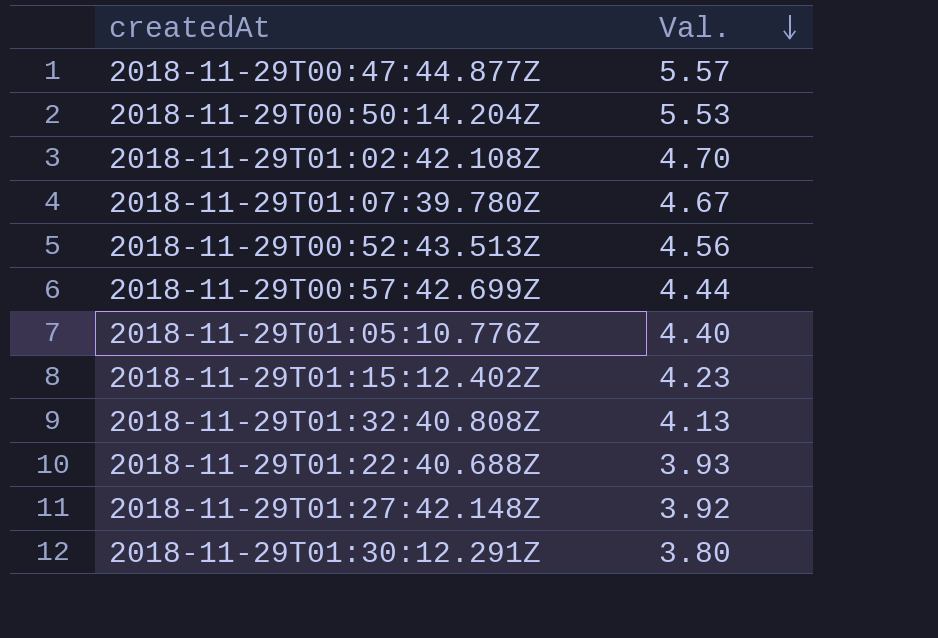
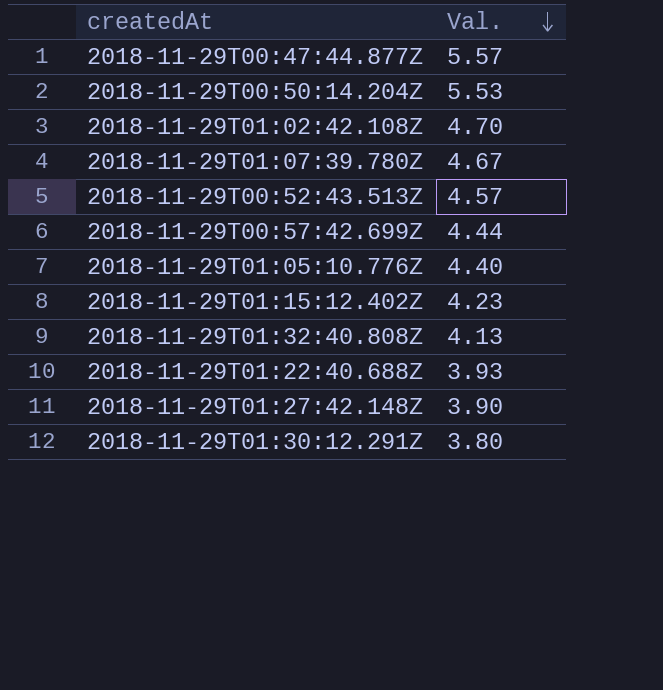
2018-11-29T00:52:43.513Z | Val.: 4.56 -> 4.57
2018-11-29T01:27:42.148Z | Val.: 3.92 -> 3.90

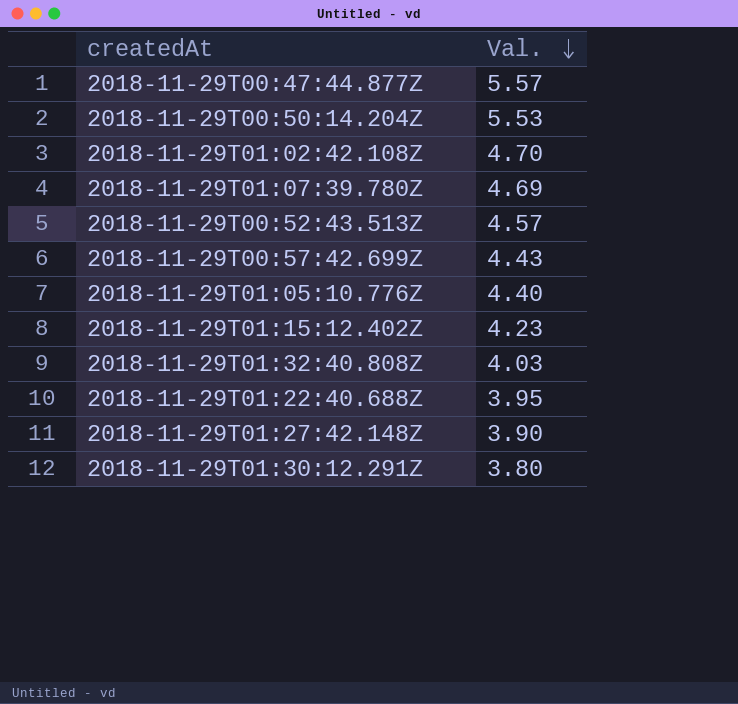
2018-11-29T01:07:39.780Z | Val.: 4.67 -> 4.69
2018-11-29T00:57:42.699Z | Val.: 4.44 -> 4.43
2018-11-29T01:32:40.808Z | Val.: 4.13 -> 4.03
2018-11-29T01:22:40.688Z | Val.: 3.93 -> 3.95

